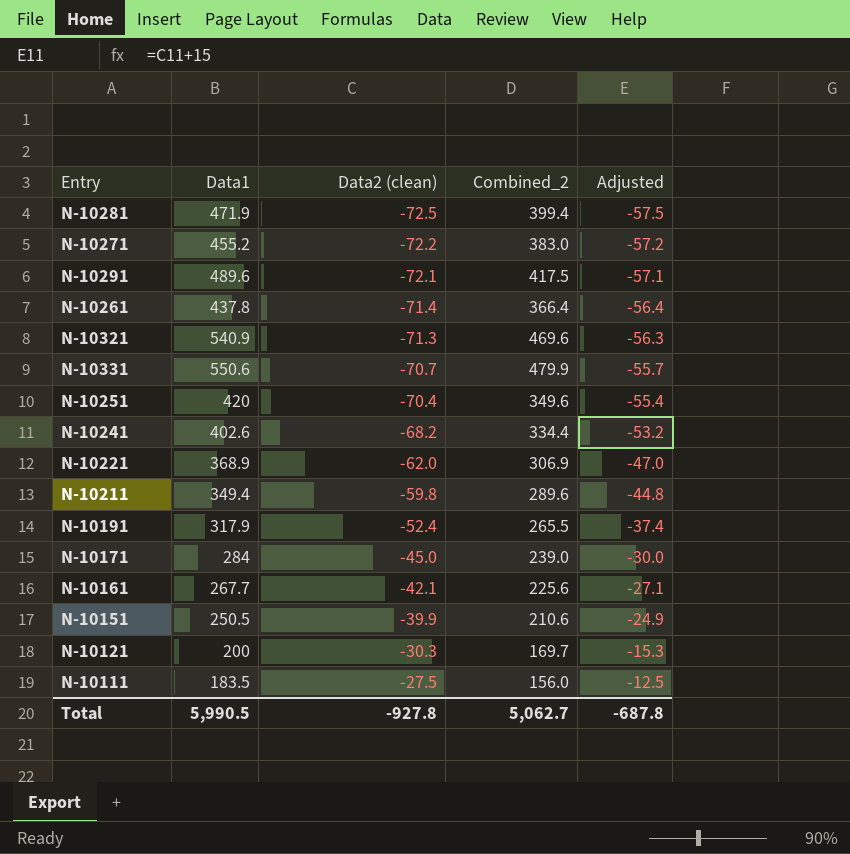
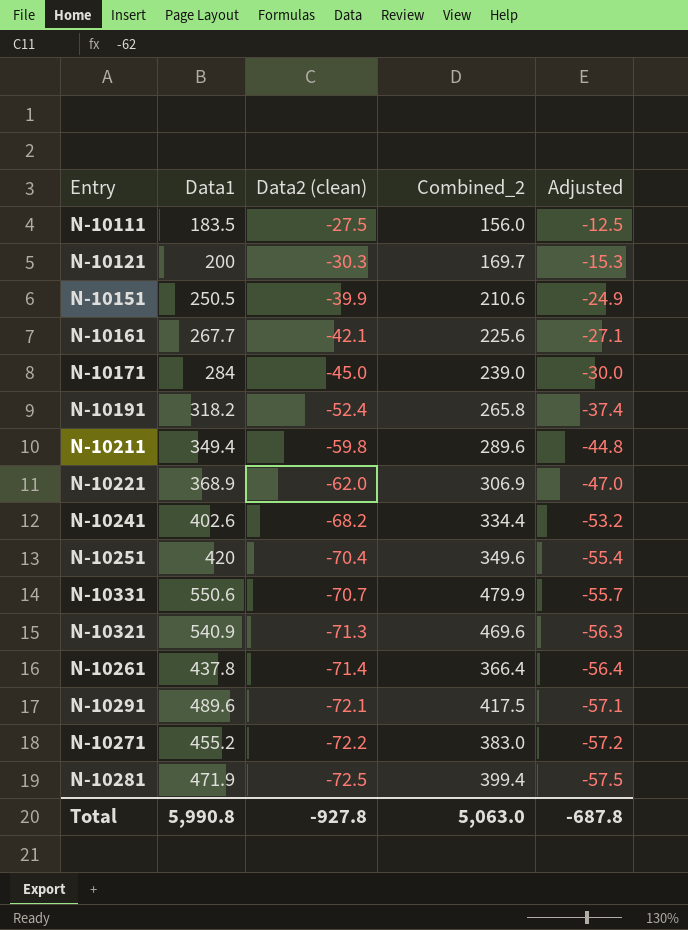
row order: Data2 (clean) ascending -> Data2 (clean) descending
N-10191 | Data1: 317.9 -> 318.2
N-10191 | Combined_2: 265.5 -> 265.8
Total | Data1: 5,990.5 -> 5,990.8
Total | Combined_2: 5,062.7 -> 5,063.0

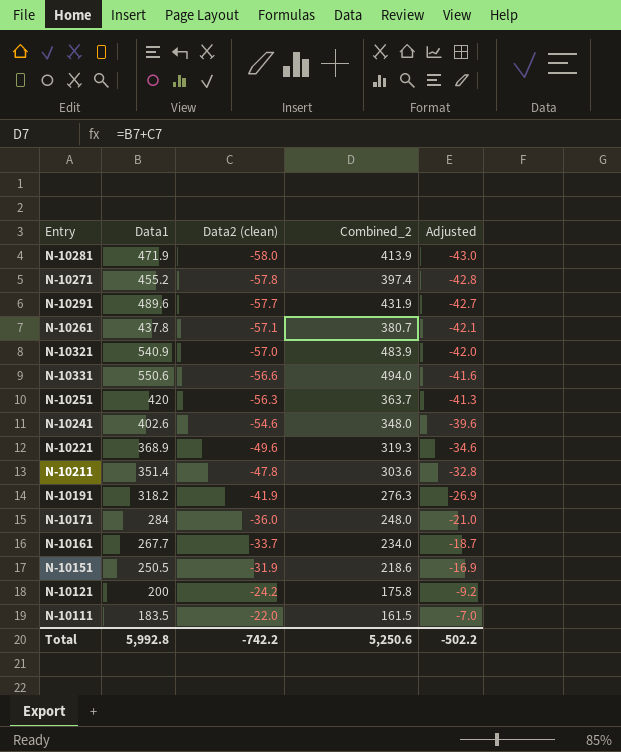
row order: Data2 (clean) descending -> Data2 (clean) ascending
N-10281 | Data2 (clean): -72.5 -> -58.0
N-10281 | Combined_2: 399.4 -> 413.9
N-10281 | Adjusted: -57.5 -> -43.0
N-10271 | Data2 (clean): -72.2 -> -57.8
N-10271 | Combined_2: 383.0 -> 397.4
N-10271 | Adjusted: -57.2 -> -42.8
N-10291 | Data2 (clean): -72.1 -> -57.7
N-10291 | Combined_2: 417.5 -> 431.9
N-10291 | Adjusted: -57.1 -> -42.7
N-10261 | Data2 (clean): -71.4 -> -57.1
N-10261 | Combined_2: 366.4 -> 380.7
N-10261 | Adjusted: -56.4 -> -42.1
N-10321 | Data2 (clean): -71.3 -> -57.0
N-10321 | Combined_2: 469.6 -> 483.9
N-10321 | Adjusted: -56.3 -> -42.0
N-10331 | Data2 (clean): -70.7 -> -56.6
N-10331 | Combined_2: 479.9 -> 494.0
N-10331 | Adjusted: -55.7 -> -41.6
N-10251 | Data2 (clean): -70.4 -> -56.3
N-10251 | Combined_2: 349.6 -> 363.7
N-10251 | Adjusted: -55.4 -> -41.3
N-10241 | Data2 (clean): -68.2 -> -54.6
N-10241 | Combined_2: 334.4 -> 348.0
N-10241 | Adjusted: -53.2 -> -39.6
N-10221 | Data2 (clean): -62.0 -> -49.6
N-10221 | Combined_2: 306.9 -> 319.3
N-10221 | Adjusted: -47.0 -> -34.6
N-10211 | Data1: 349.4 -> 351.4
N-10211 | Data2 (clean): -59.8 -> -47.8
N-10211 | Combined_2: 289.6 -> 303.6
N-10211 | Adjusted: -44.8 -> -32.8
N-10191 | Data2 (clean): -52.4 -> -41.9
N-10191 | Combined_2: 265.8 -> 276.3
N-10191 | Adjusted: -37.4 -> -26.9
N-10171 | Data2 (clean): -45.0 -> -36.0
N-10171 | Combined_2: 239.0 -> 248.0
N-10171 | Adjusted: -30.0 -> -21.0
N-10161 | Data2 (clean): -42.1 -> -33.7
N-10161 | Combined_2: 225.6 -> 234.0
N-10161 | Adjusted: -27.1 -> -18.7
N-10151 | Data2 (clean): -39.9 -> -31.9
N-10151 | Combined_2: 210.6 -> 218.6
N-10151 | Adjusted: -24.9 -> -16.9
N-10121 | Data2 (clean): -30.3 -> -24.2
N-10121 | Combined_2: 169.7 -> 175.8
N-10121 | Adjusted: -15.3 -> -9.2
N-10111 | Data2 (clean): -27.5 -> -22.0
N-10111 | Combined_2: 156.0 -> 161.5
N-10111 | Adjusted: -12.5 -> -7.0
Total | Data1: 5,990.8 -> 5,992.8
Total | Data2 (clean): -927.8 -> -742.2
Total | Combined_2: 5,063.0 -> 5,250.6
Total | Adjusted: -687.8 -> -502.2

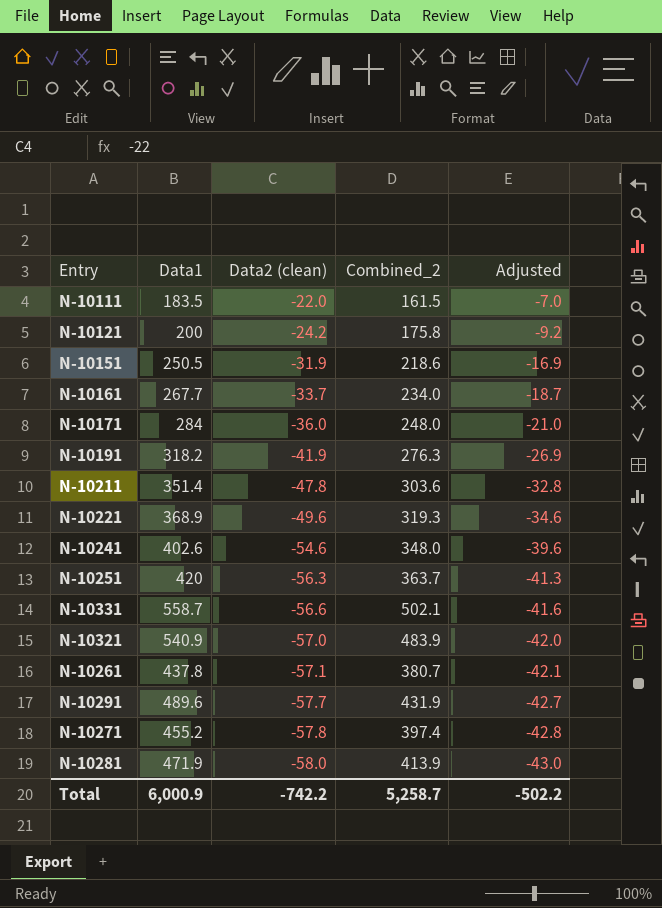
row order: Data2 (clean) ascending -> Data2 (clean) descending
N-10331 | Data1: 550.6 -> 558.7
N-10331 | Combined_2: 494.0 -> 502.1
Total | Data1: 5,992.8 -> 6,000.9
Total | Combined_2: 5,250.6 -> 5,258.7

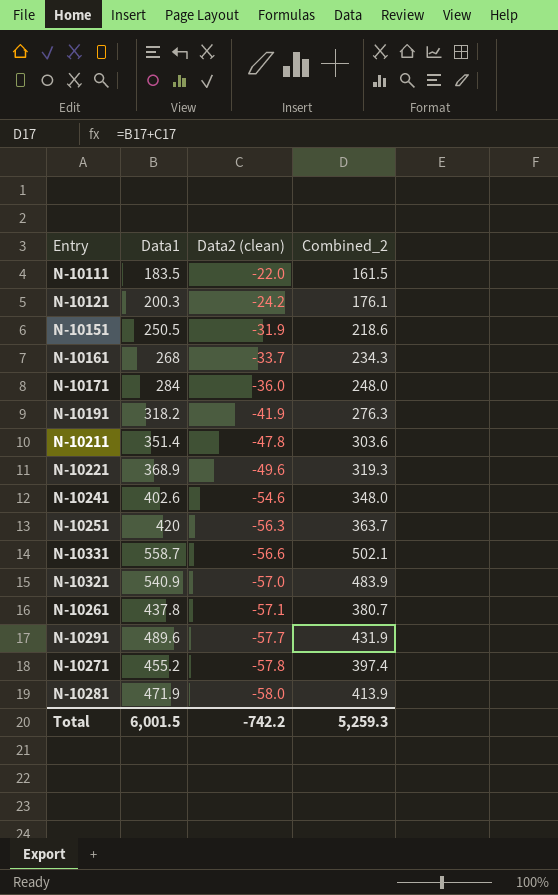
column Adjusted | formula: [Data2 (clean)] + 15 -> none
N-10121 | Data1: 200 -> 200.3
N-10121 | Combined_2: 175.8 -> 176.1
N-10161 | Data1: 267.7 -> 268
N-10161 | Combined_2: 234.0 -> 234.3
Total | Data1: 6,000.9 -> 6,001.5
Total | Combined_2: 5,258.7 -> 5,259.3

